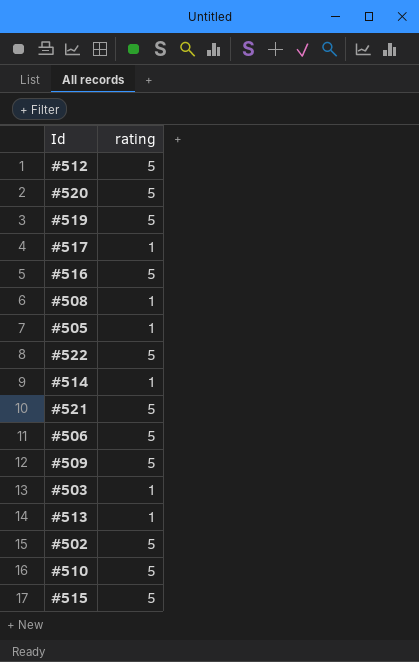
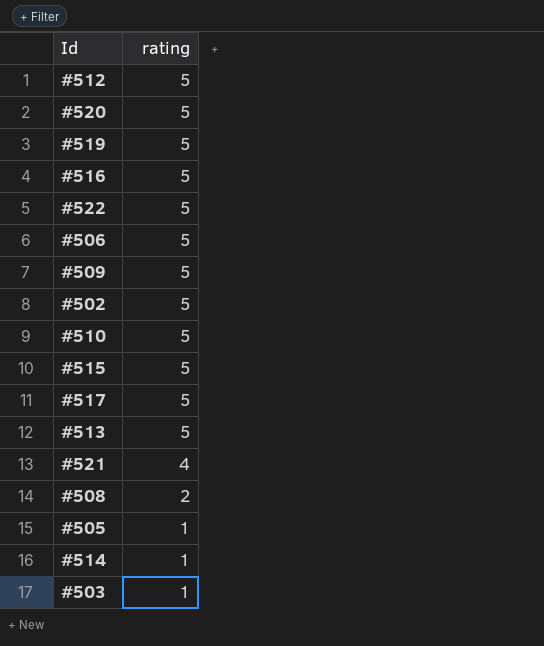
row order: none -> rating descending
#517 | rating: 1 -> 5
#513 | rating: 1 -> 5
#521 | rating: 5 -> 4
#508 | rating: 1 -> 2

